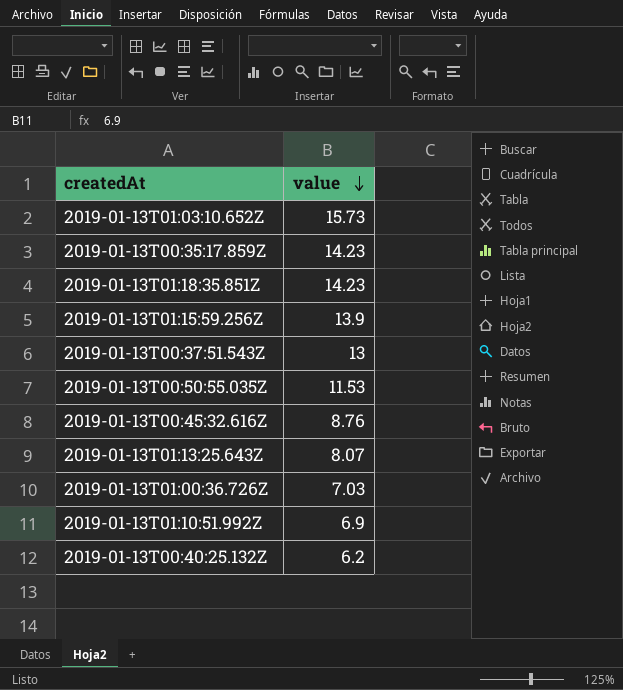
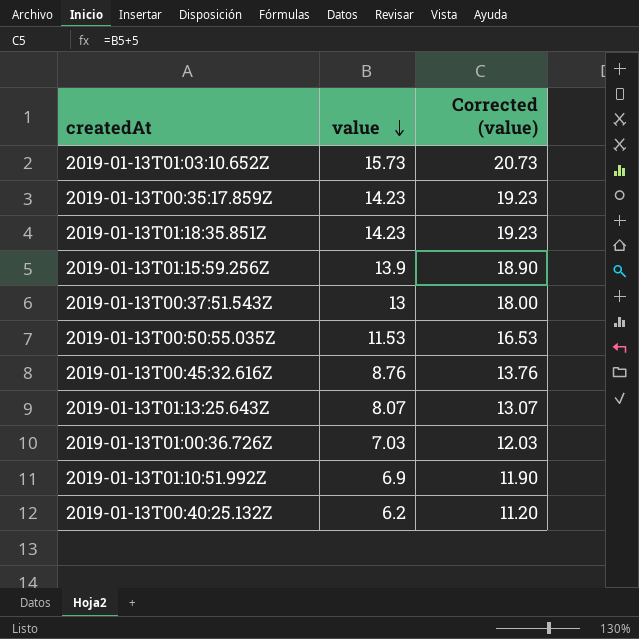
column Corrected (value) | formula: none -> [value] + 5

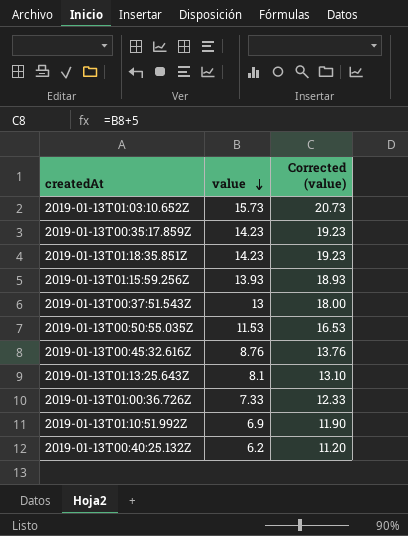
2019-01-13T01:15:59.256Z | value: 13.9 -> 13.93
2019-01-13T01:15:59.256Z | Corrected (value): 18.90 -> 18.93
2019-01-13T01:13:25.643Z | value: 8.07 -> 8.1
2019-01-13T01:13:25.643Z | Corrected (value): 13.07 -> 13.10
2019-01-13T01:00:36.726Z | value: 7.03 -> 7.33
2019-01-13T01:00:36.726Z | Corrected (value): 12.03 -> 12.33

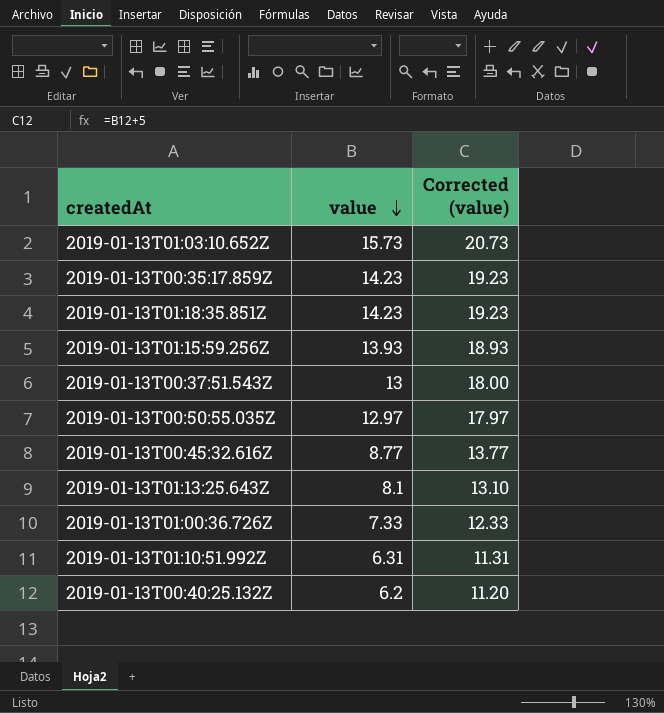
2019-01-13T00:50:55.035Z | value: 11.53 -> 12.97
2019-01-13T00:50:55.035Z | Corrected (value): 16.53 -> 17.97
2019-01-13T00:45:32.616Z | value: 8.76 -> 8.77
2019-01-13T00:45:32.616Z | Corrected (value): 13.76 -> 13.77
2019-01-13T01:10:51.992Z | value: 6.9 -> 6.31
2019-01-13T01:10:51.992Z | Corrected (value): 11.90 -> 11.31

